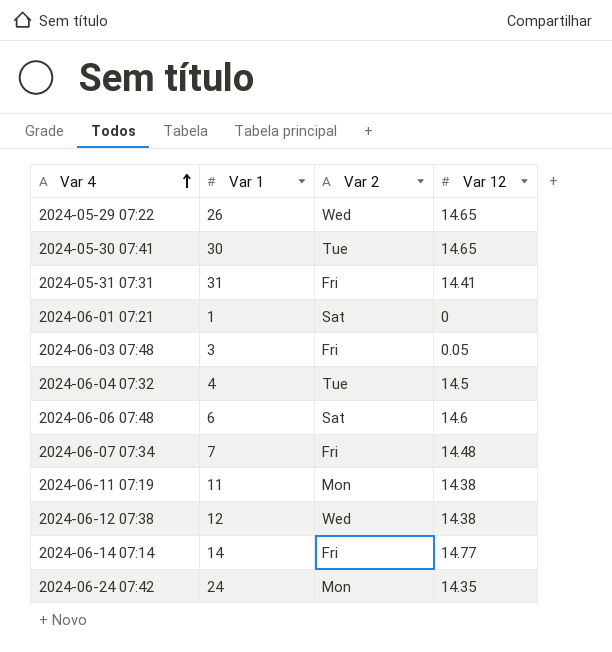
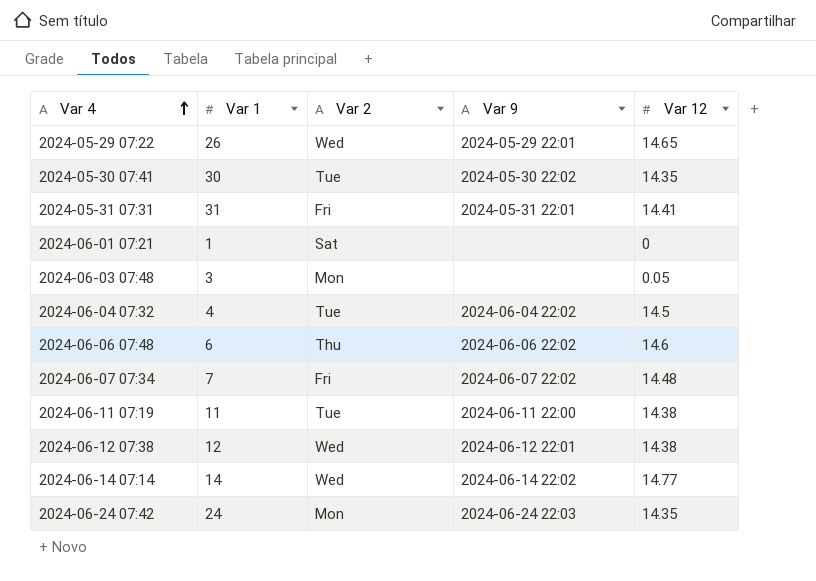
column Var 9 | position: none -> 4
2024-05-30 07:41 | Var 12: 14.65 -> 14.35
2024-06-03 07:48 | Var 2: Fri -> Mon
2024-06-06 07:48 | Var 2: Sat -> Thu
2024-06-11 07:19 | Var 2: Mon -> Tue
2024-06-14 07:14 | Var 2: Fri -> Wed

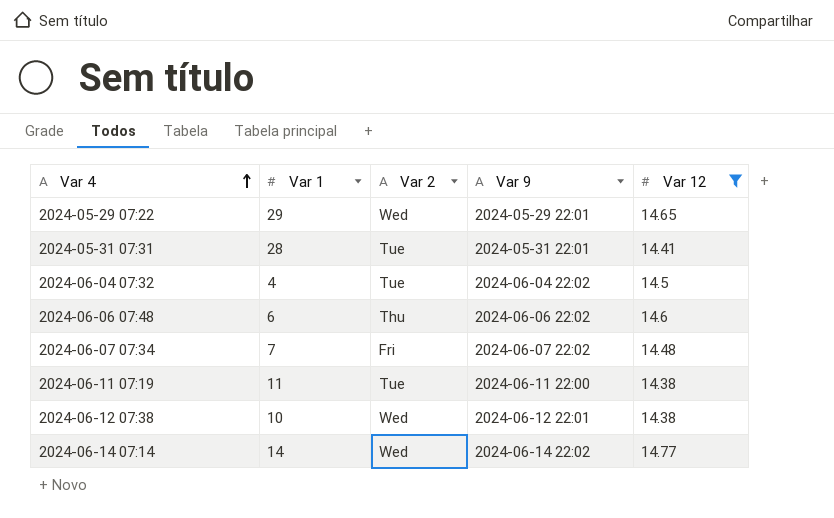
filter: none -> Var 12 >= 14.38
2024-05-29 07:22 | Var 1: 26 -> 29
2024-05-31 07:31 | Var 1: 31 -> 28
2024-05-31 07:31 | Var 2: Fri -> Tue
2024-06-12 07:38 | Var 1: 12 -> 10

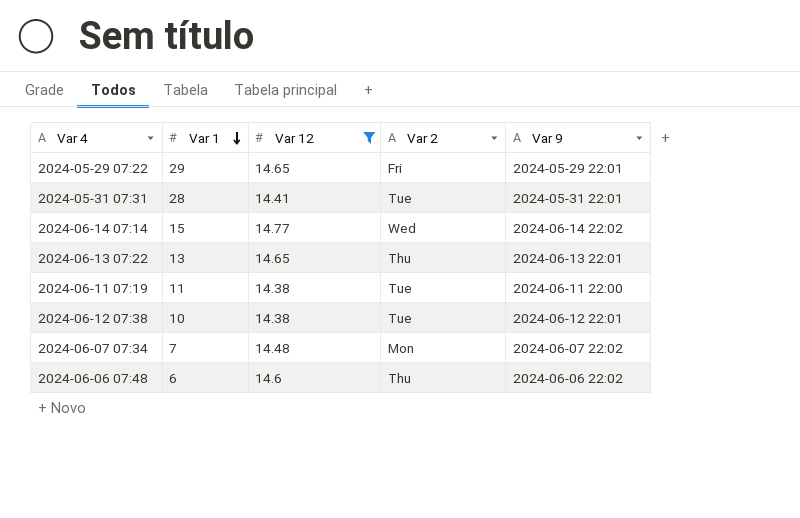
row order: Var 4 ascending -> Var 1 descending
column Var 12 | position: 5 -> 3
row 2024-06-04 07:32: 4 | Tue | 2024-06-04 22:02 | 14.5 -> none
2024-05-29 07:22 | Var 2: Wed -> Fri
2024-06-14 07:14 | Var 1: 14 -> 15
row 2024-06-13 07:22: none -> 13 | 14.65 | Thu | 2024-06-13 22:01
2024-06-12 07:38 | Var 2: Wed -> Tue
2024-06-07 07:34 | Var 2: Fri -> Mon

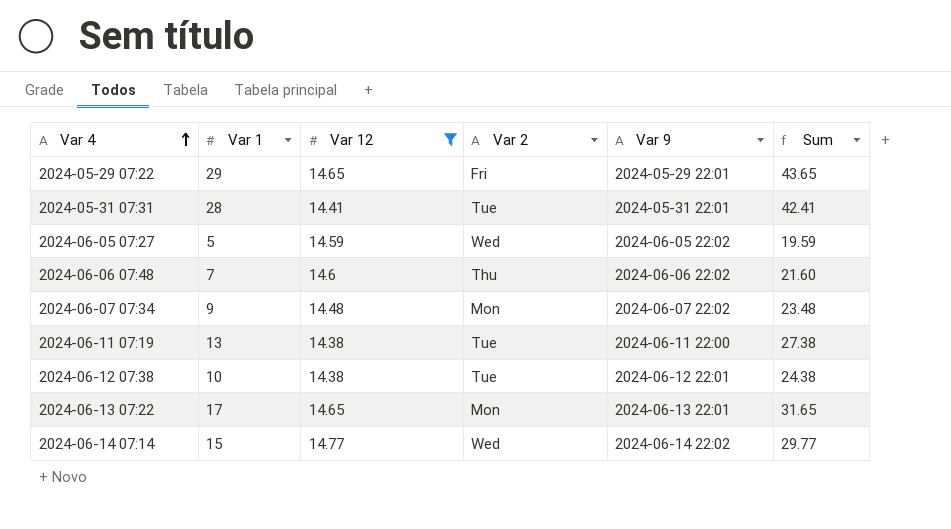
row order: Var 1 descending -> Var 4 ascending
column Sum | formula: none -> [Var 1] + [Var 12]
row 2024-06-05 07:27: none -> 5 | 14.59 | Wed | 2024-06-05 22:02 | 19.59
2024-06-06 07:48 | Var 1: 6 -> 7
2024-06-07 07:34 | Var 1: 7 -> 9
2024-06-11 07:19 | Var 1: 11 -> 13
2024-06-13 07:22 | Var 1: 13 -> 17
2024-06-13 07:22 | Var 2: Thu -> Mon

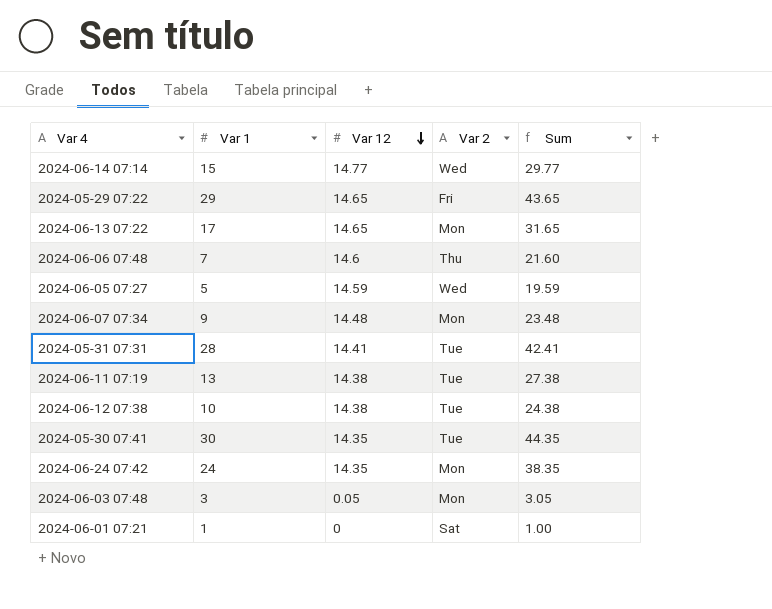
filter: Var 12 >= 14.38 -> none
row order: Var 4 ascending -> Var 12 descending
column Var 9 | position: 5 -> none

